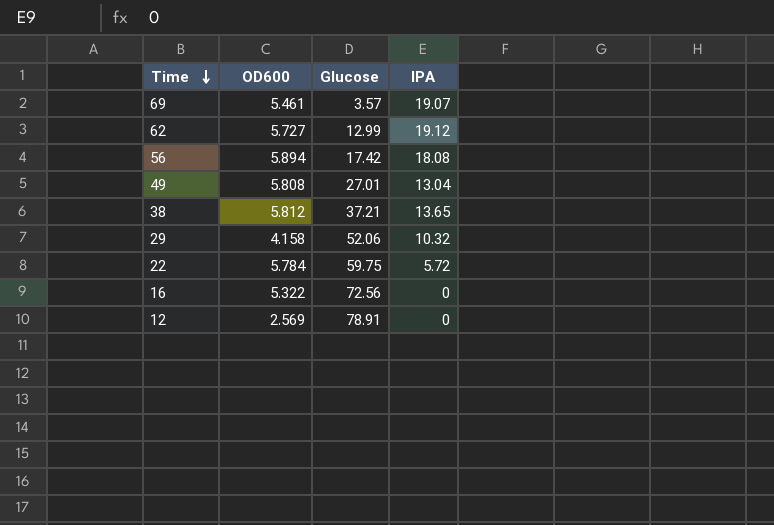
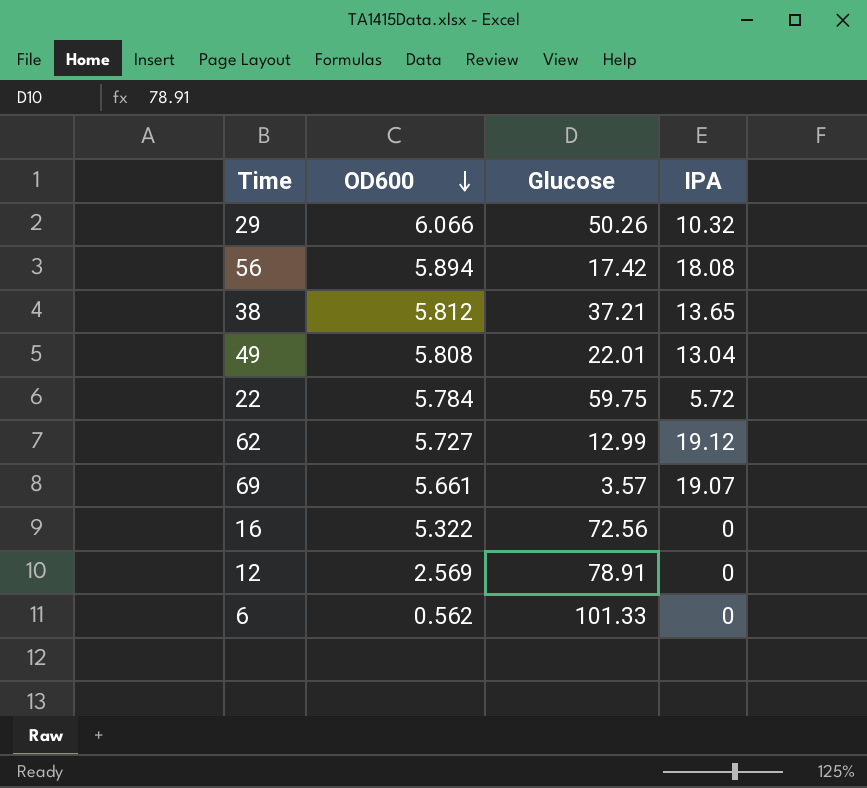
row order: Time descending -> OD600 descending
29 | OD600: 4.158 -> 6.066
29 | Glucose: 52.06 -> 50.26
49 | Glucose: 27.01 -> 22.01
69 | OD600: 5.461 -> 5.661
row 6: none -> 0.562 | 101.33 | 0

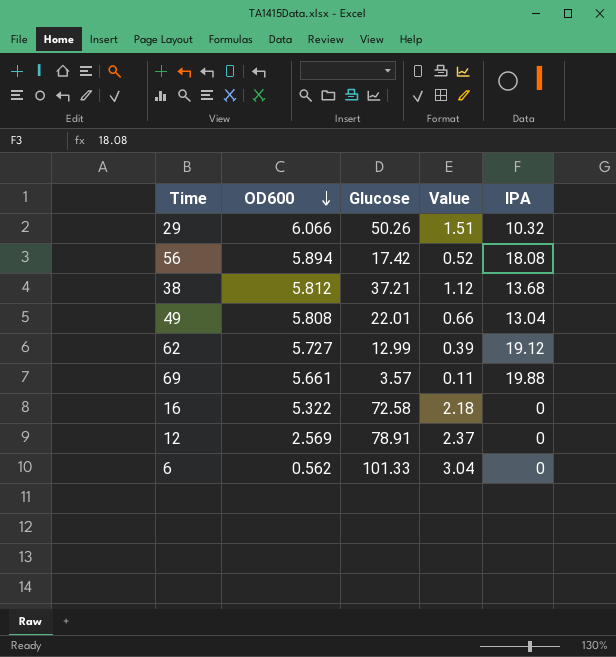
column Value | formula: none -> [Glucose] * 0.03
row 22: 5.784 | 59.75 | 5.72 -> none
38 | IPA: 13.65 -> 13.68
69 | IPA: 19.07 -> 19.88
16 | Glucose: 72.56 -> 72.58

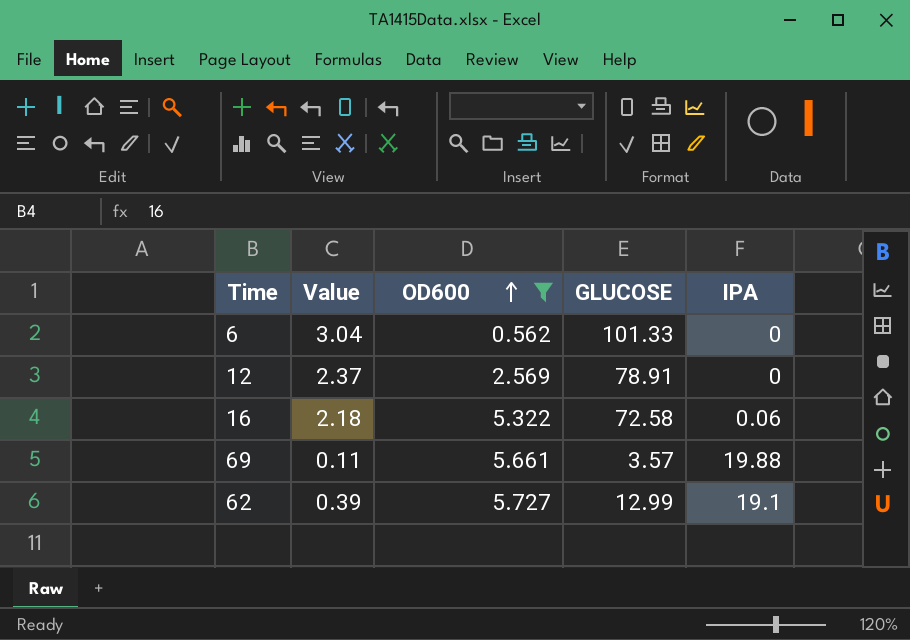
filter: none -> OD600 <= 5.727
row order: OD600 descending -> OD600 ascending
column Value | position: 4 -> 2
column name: Glucose -> GLUCOSE
16 | IPA: 0 -> 0.06
62 | IPA: 19.12 -> 19.1

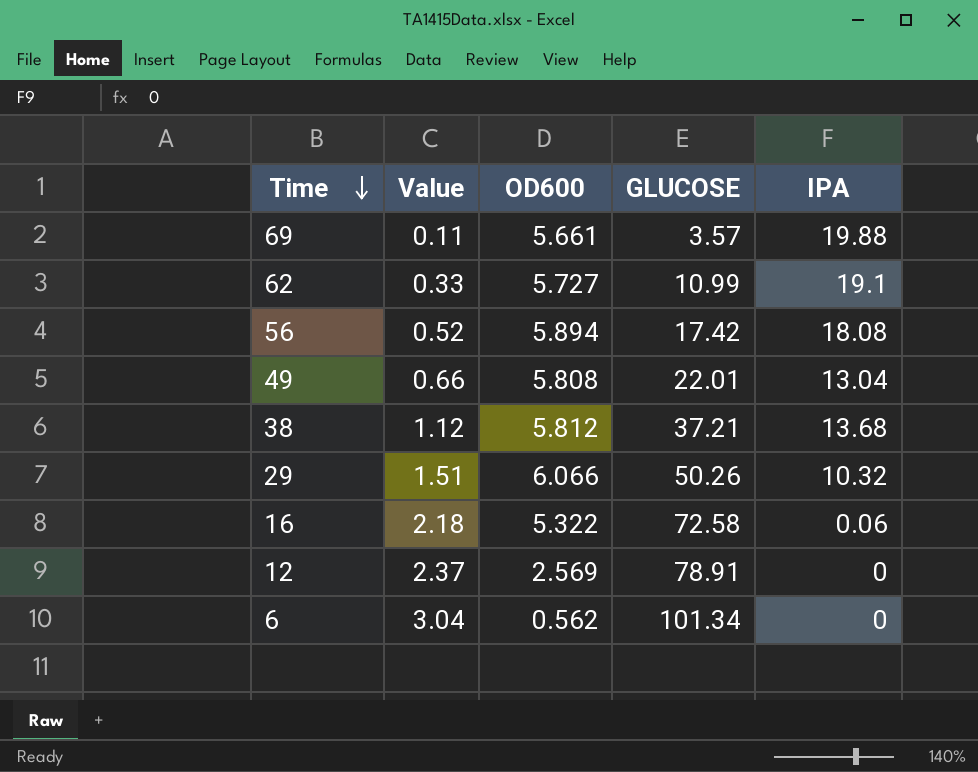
filter: OD600 <= 5.727 -> none
row order: OD600 ascending -> Time descending
62 | Value: 0.39 -> 0.33
62 | GLUCOSE: 12.99 -> 10.99
6 | GLUCOSE: 101.33 -> 101.34

